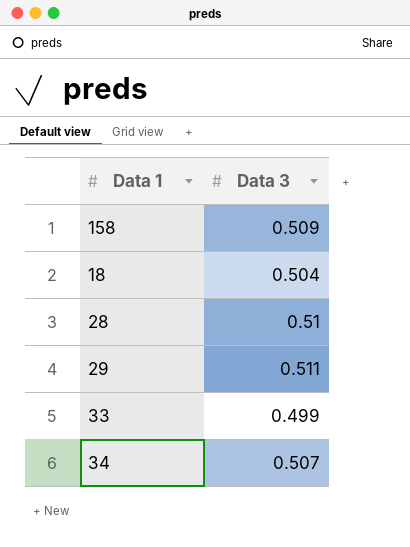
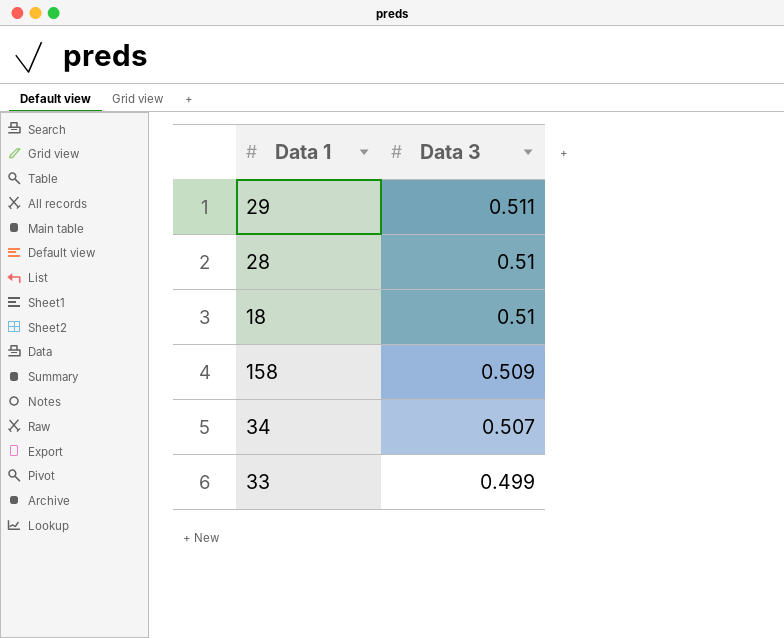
row order: none -> Data 3 descending
18 | Data 3: 0.504 -> 0.51

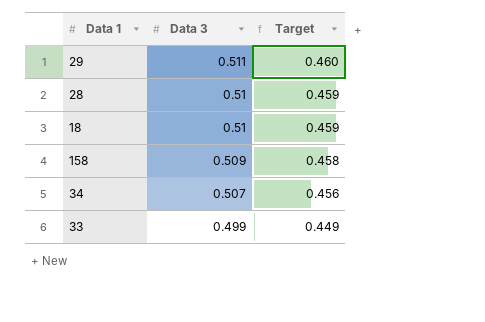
column Target | formula: none -> [Data 3] * 0.9

